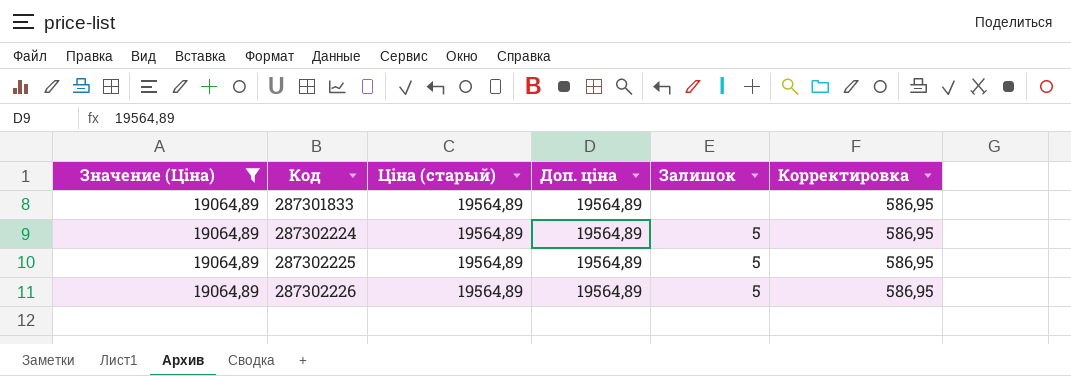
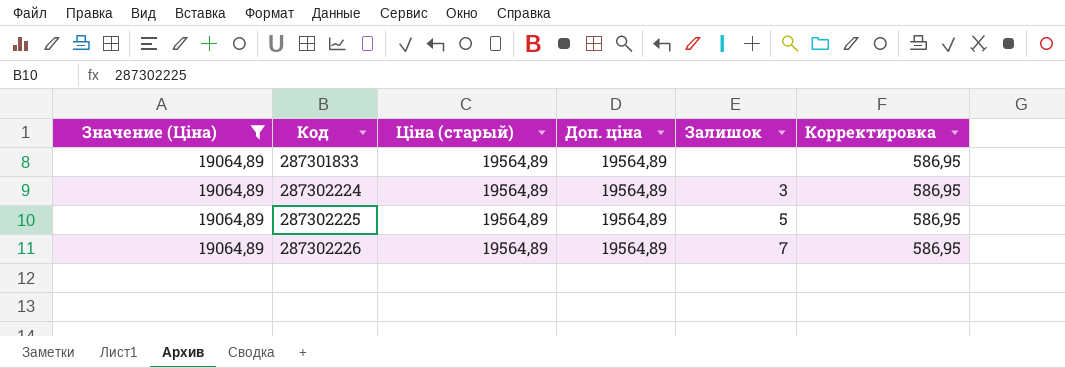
287302224 | Залишок: 5 -> 3
287302226 | Залишок: 5 -> 7

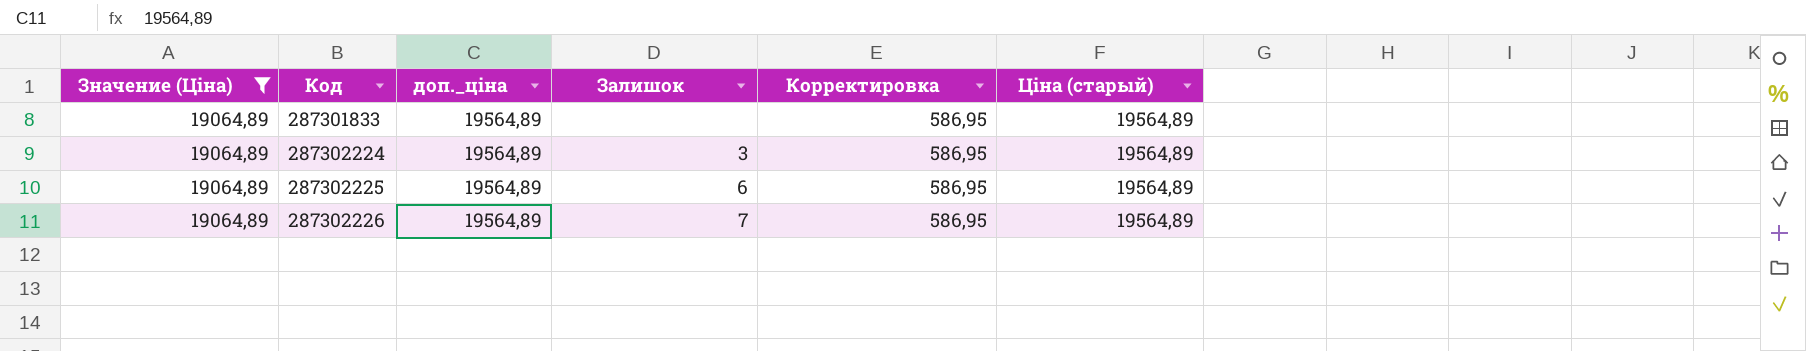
column name: Доп. ціна -> доп._ціна
column Ціна (старый) | position: 3 -> 6
287302225 | Залишок: 5 -> 6

